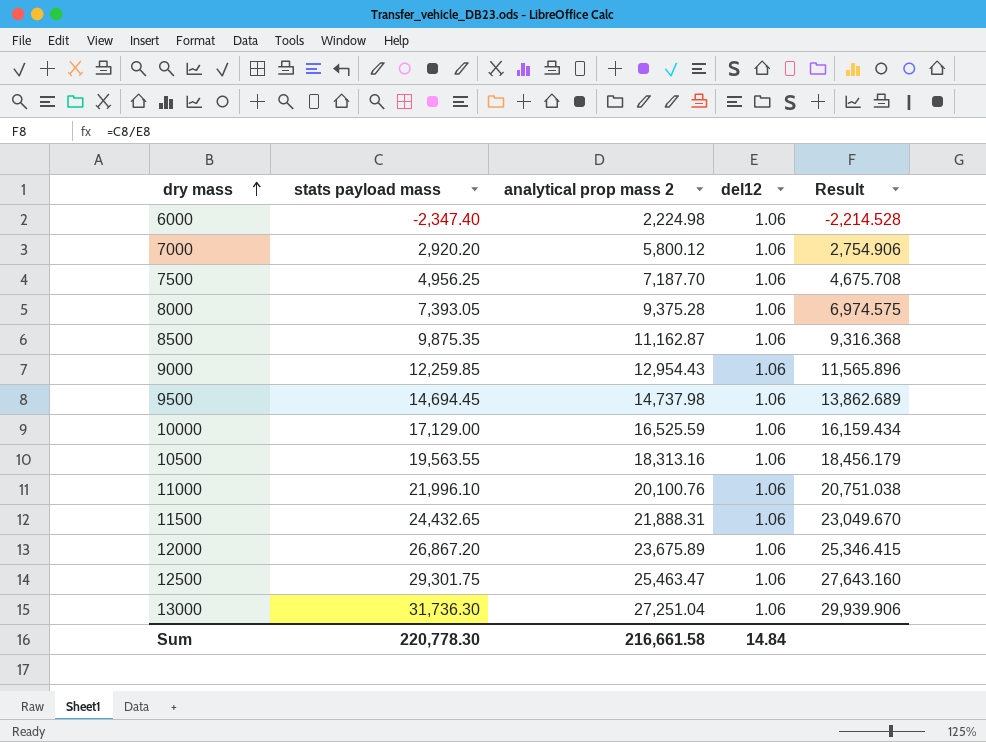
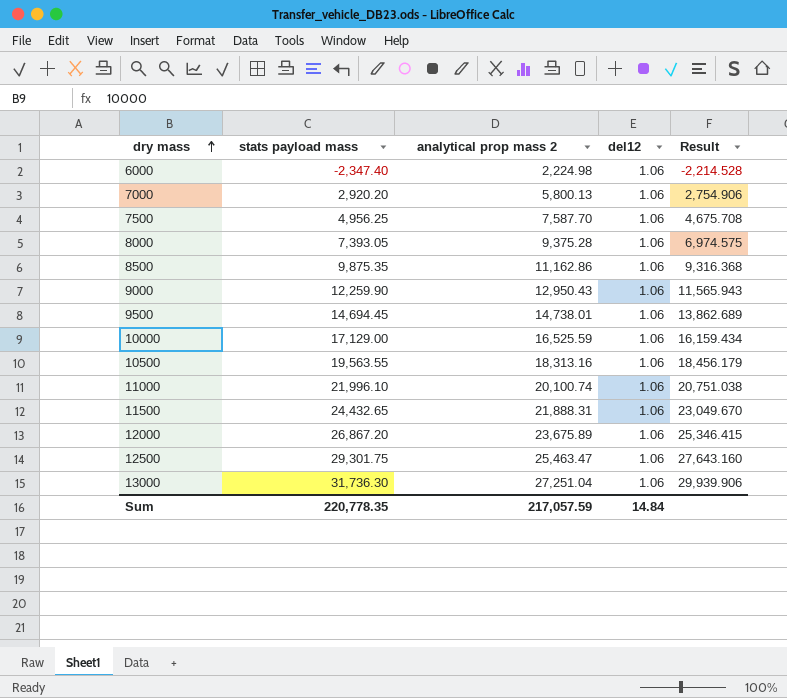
7000 | analytical prop mass 2: 5,800.12 -> 5,800.13
7500 | analytical prop mass 2: 7,187.70 -> 7,587.70
8500 | analytical prop mass 2: 11,162.87 -> 11,162.86
9000 | stats payload mass: 12,259.85 -> 12,259.90
9000 | analytical prop mass 2: 12,954.43 -> 12,950.43
9000 | Result: 11,565.896 -> 11,565.943
9500 | analytical prop mass 2: 14,737.98 -> 14,738.01
11000 | analytical prop mass 2: 20,100.76 -> 20,100.74
Sum | stats payload mass: 220,778.30 -> 220,778.35
Sum | analytical prop mass 2: 216,661.58 -> 217,057.59

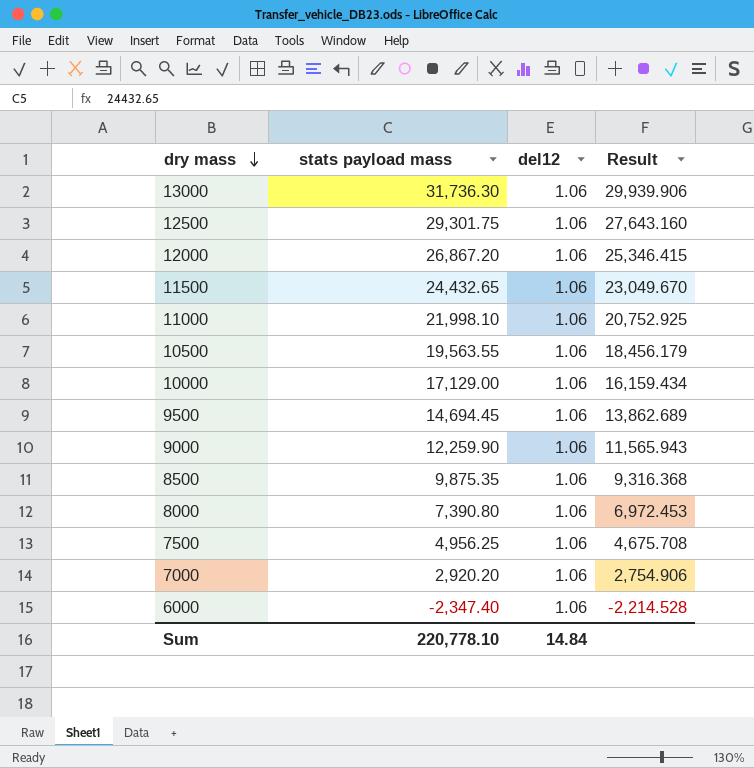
row order: dry mass ascending -> dry mass descending
column analytical prop mass 2 | position: 3 -> none
11000 | stats payload mass: 21,996.10 -> 21,998.10
11000 | Result: 20,751.038 -> 20,752.925
8000 | stats payload mass: 7,393.05 -> 7,390.80
8000 | Result: 6,974.575 -> 6,972.453
Sum | stats payload mass: 220,778.35 -> 220,778.10

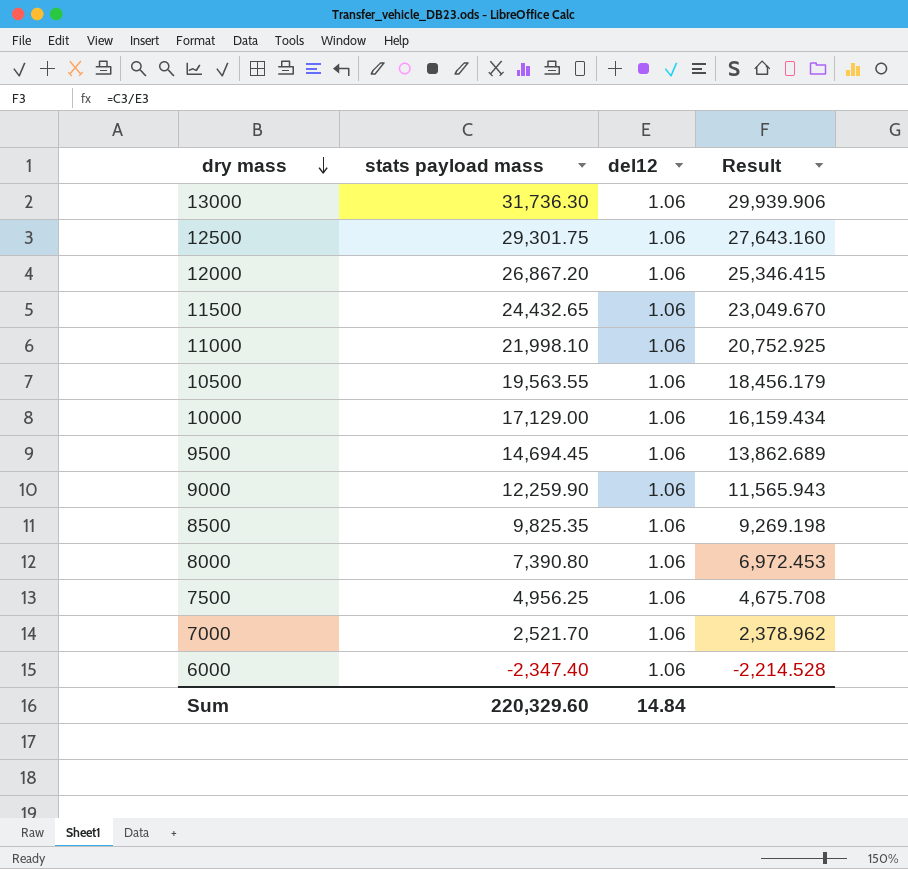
8500 | stats payload mass: 9,875.35 -> 9,825.35
8500 | Result: 9,316.368 -> 9,269.198
7000 | stats payload mass: 2,920.20 -> 2,521.70
7000 | Result: 2,754.906 -> 2,378.962
Sum | stats payload mass: 220,778.10 -> 220,329.60

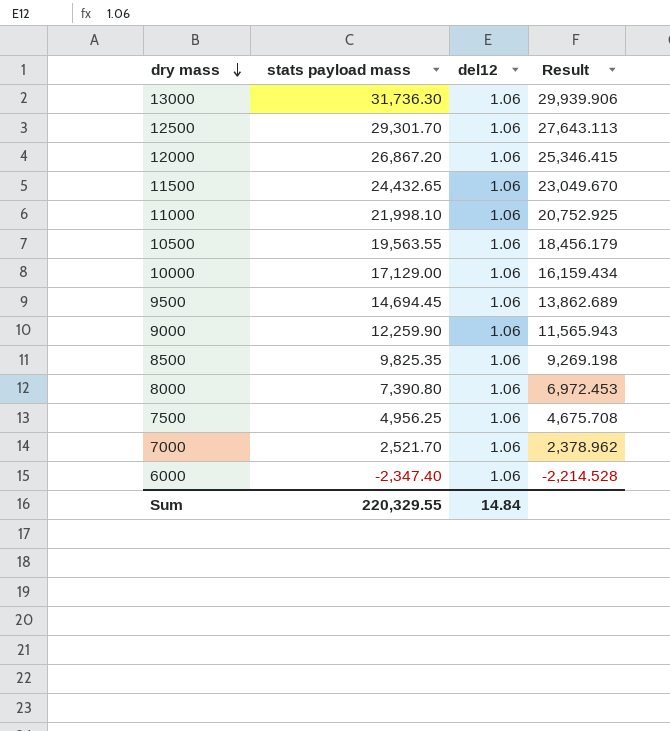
12500 | stats payload mass: 29,301.75 -> 29,301.70
12500 | Result: 27,643.160 -> 27,643.113
Sum | stats payload mass: 220,329.60 -> 220,329.55

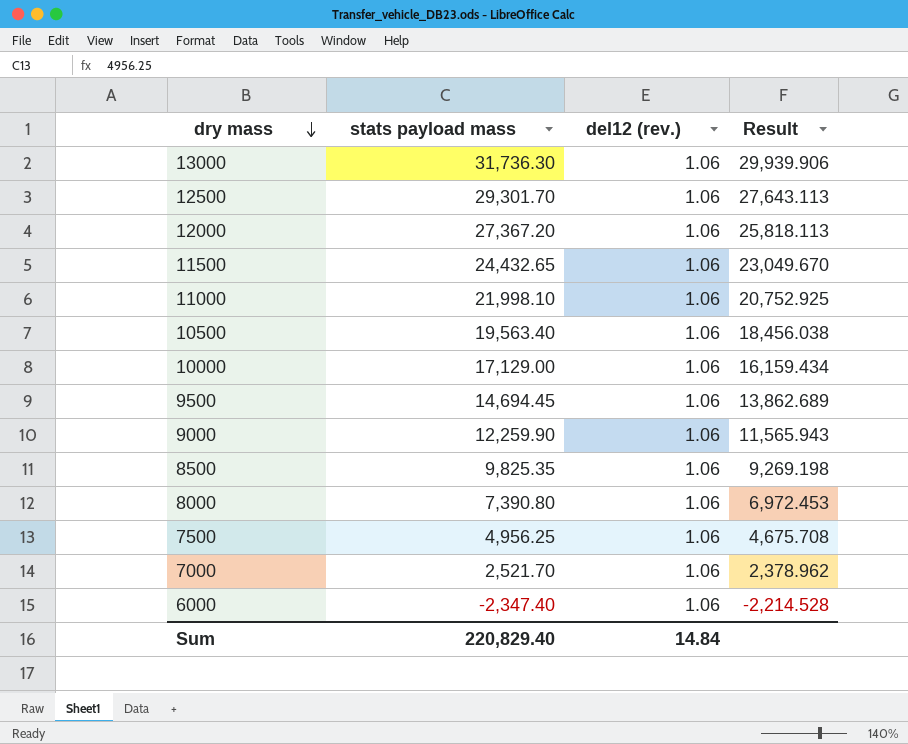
column name: del12 -> del12 (rev.)
12000 | stats payload mass: 26,867.20 -> 27,367.20
12000 | Result: 25,346.415 -> 25,818.113
10500 | stats payload mass: 19,563.55 -> 19,563.40
10500 | Result: 18,456.179 -> 18,456.038
Sum | stats payload mass: 220,329.55 -> 220,829.40

